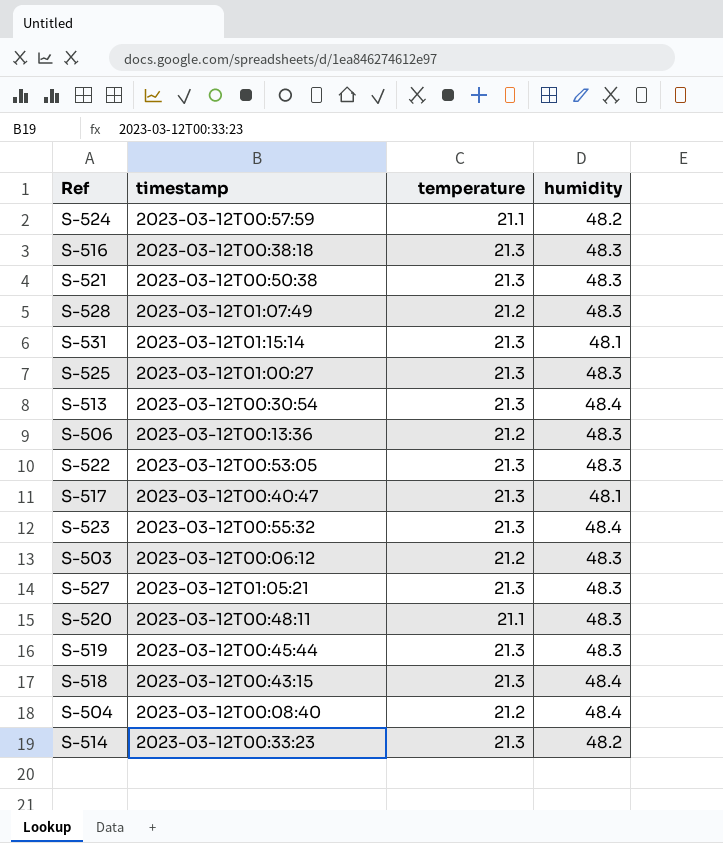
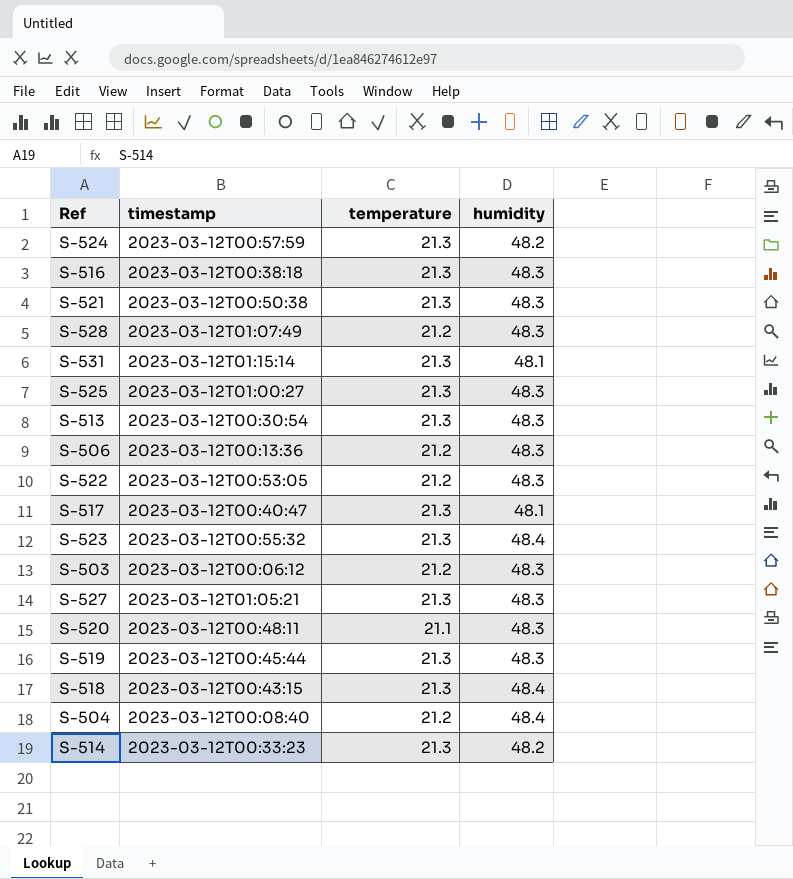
S-524 | temperature: 21.1 -> 21.3
S-513 | humidity: 48.4 -> 48.3
S-522 | temperature: 21.3 -> 21.2

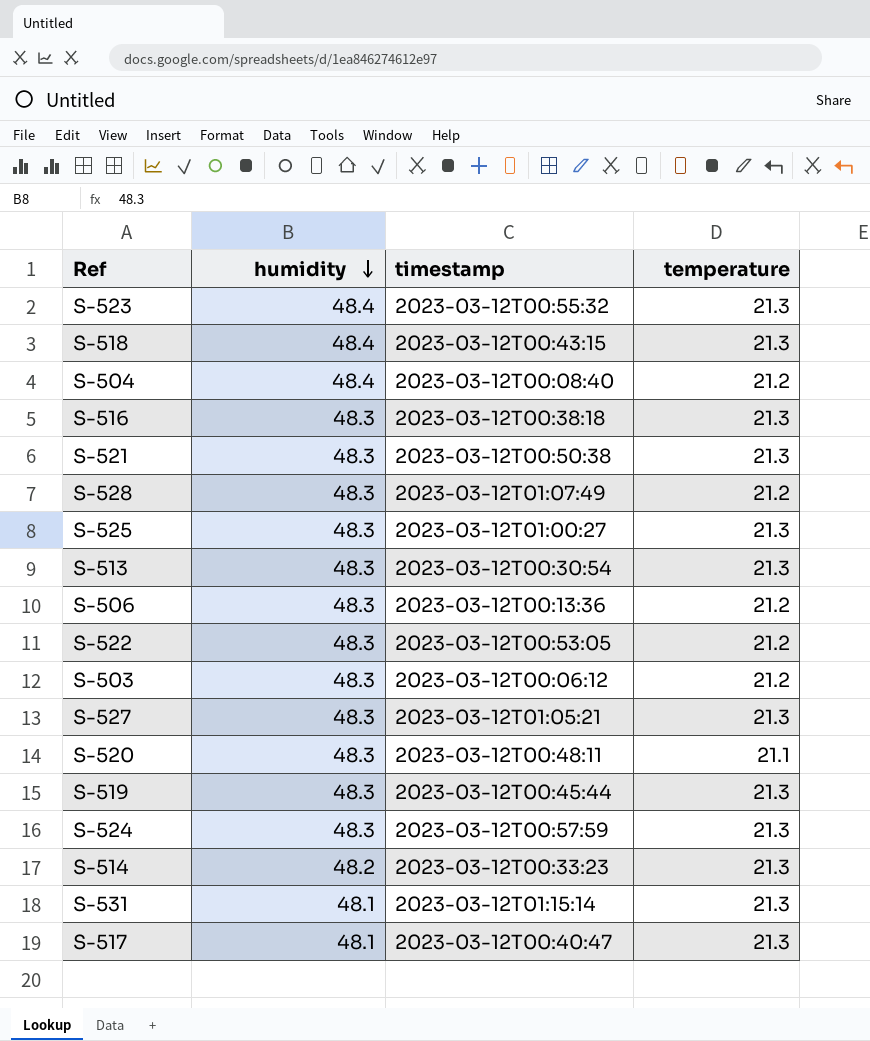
row order: none -> humidity descending
column humidity | position: 4 -> 2
S-524 | humidity: 48.2 -> 48.3

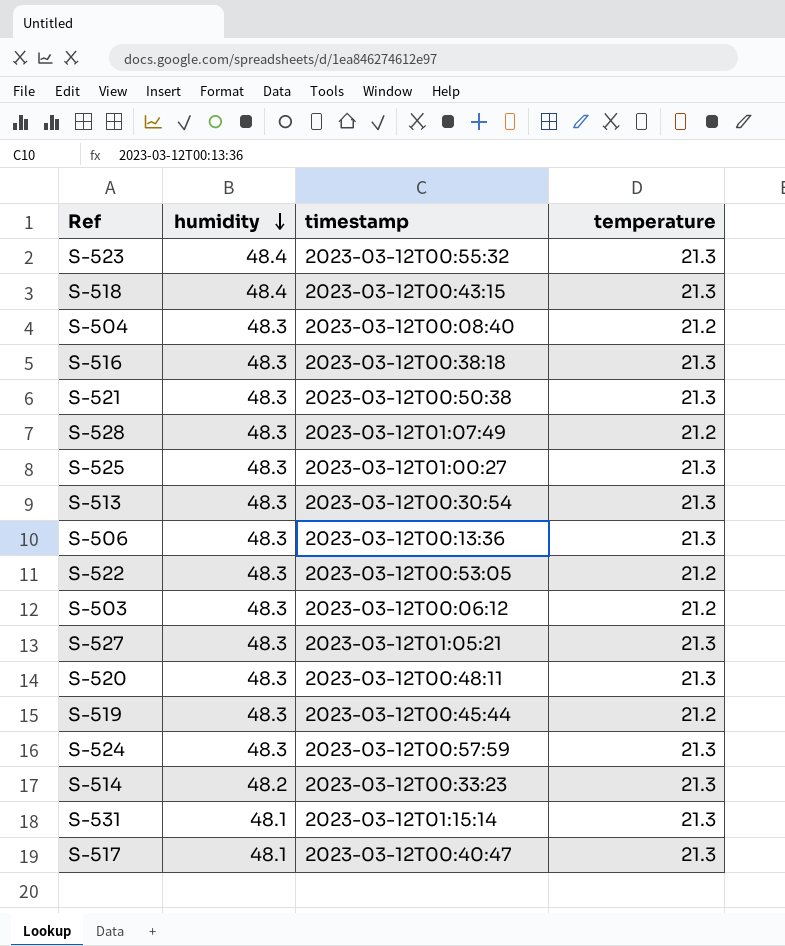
S-504 | humidity: 48.4 -> 48.3
S-506 | temperature: 21.2 -> 21.3
S-520 | temperature: 21.1 -> 21.3
S-519 | temperature: 21.3 -> 21.2

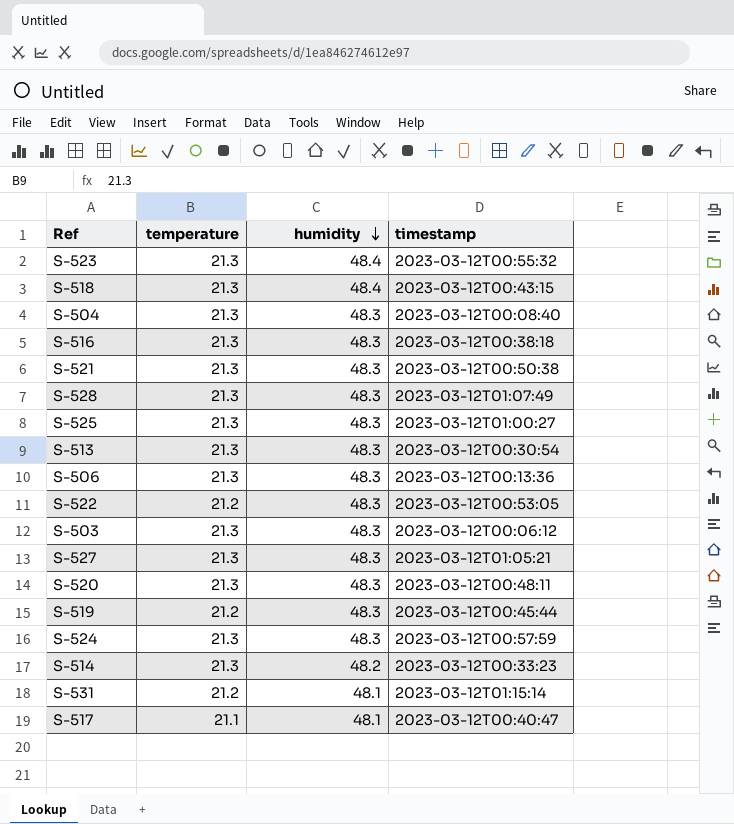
column temperature | position: 4 -> 2
S-504 | temperature: 21.2 -> 21.3
S-528 | temperature: 21.2 -> 21.3
S-503 | temperature: 21.2 -> 21.3
S-531 | temperature: 21.3 -> 21.2
S-517 | temperature: 21.3 -> 21.1

